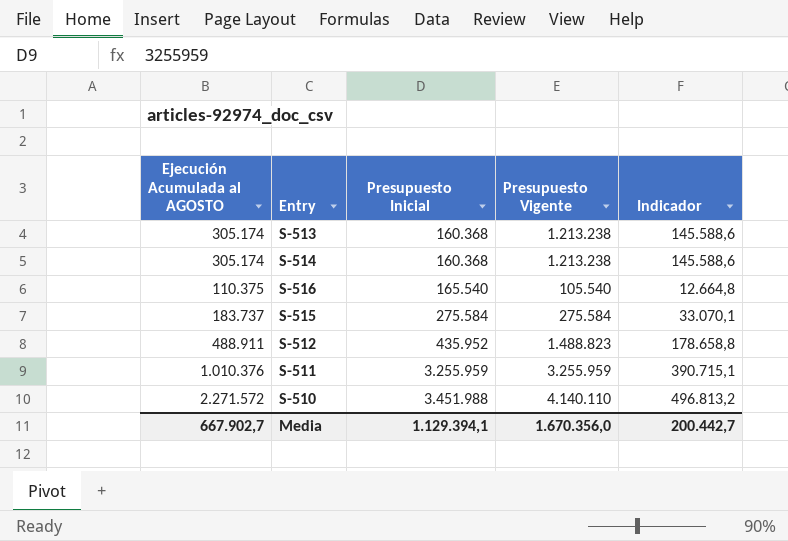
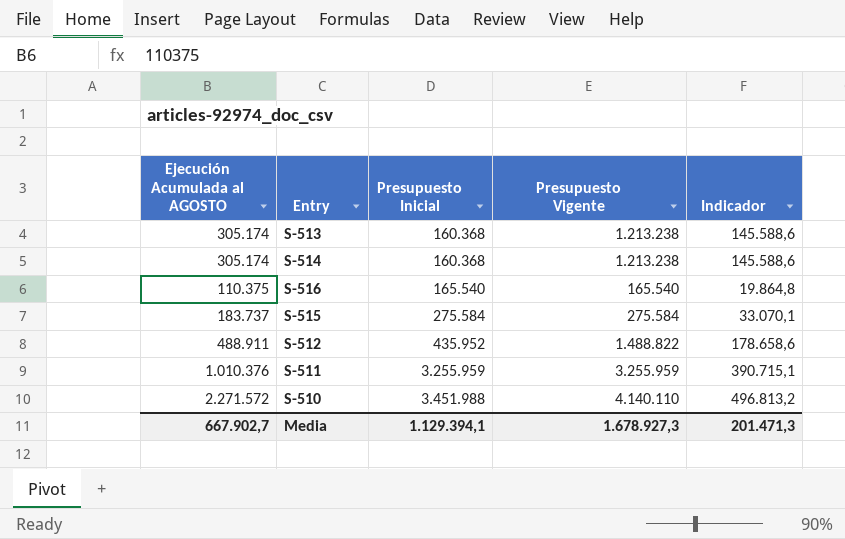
S-516 | Presupuesto Vigente: 105.540 -> 165.540
S-516 | Indicador: 12.664,8 -> 19.864,8
S-512 | Presupuesto Vigente: 1.488.823 -> 1.488.822
S-512 | Indicador: 178.658,8 -> 178.658,6
Media | Presupuesto Vigente: 1.670.356,0 -> 1.678.927,3
Media | Indicador: 200.442,7 -> 201.471,3

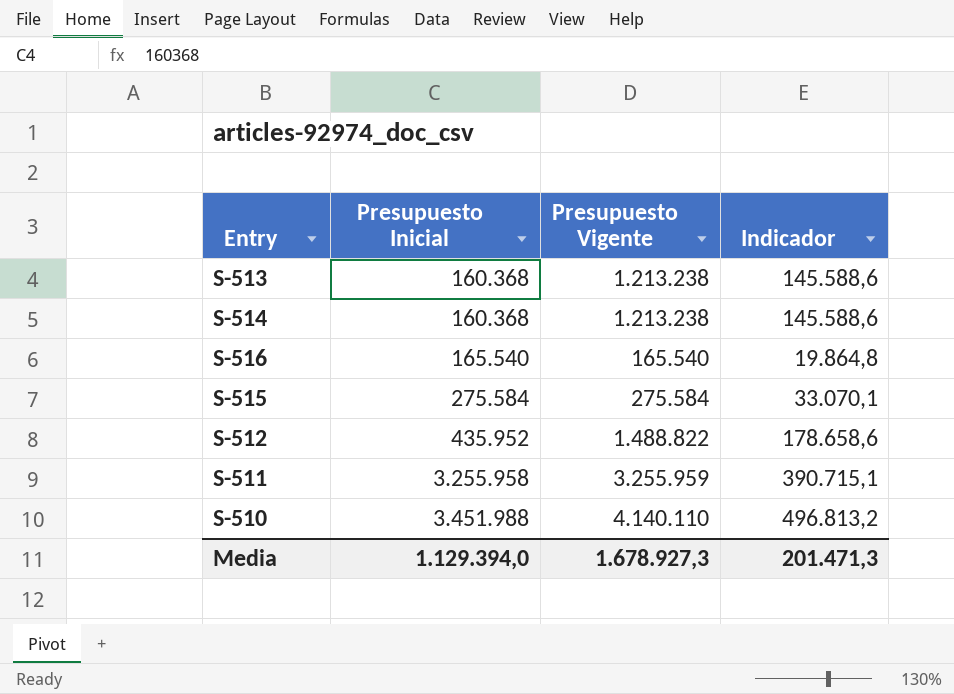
column Ejecución Acumulada al AGOSTO | position: 1 -> none
S-511 | Presupuesto Inicial: 3.255.959 -> 3.255.958
Media | Presupuesto Inicial: 1.129.394,1 -> 1.129.394,0

